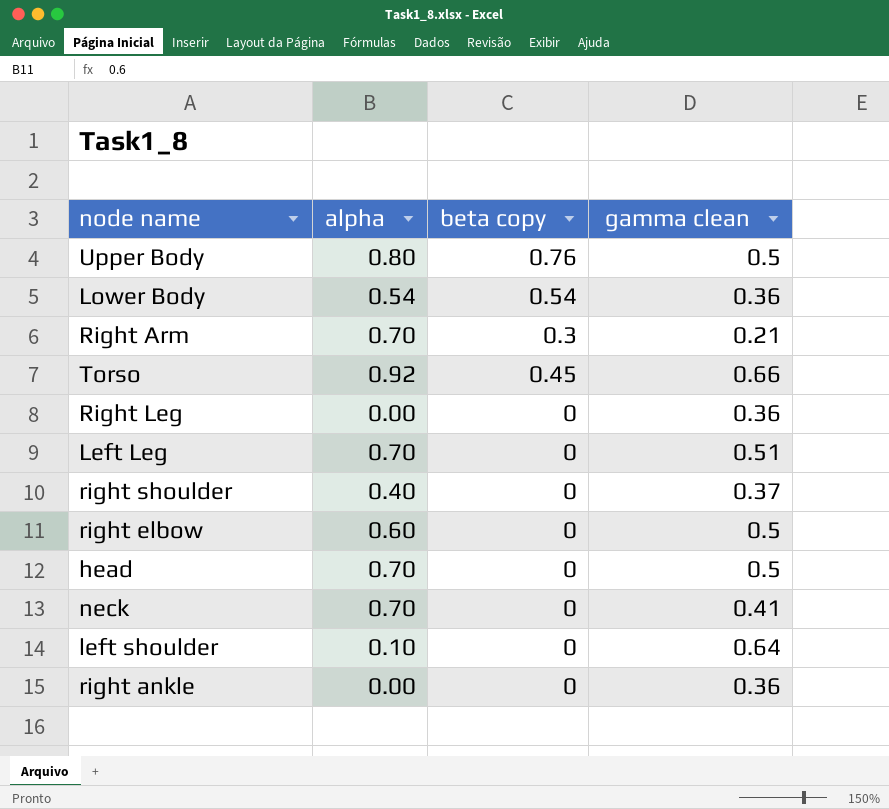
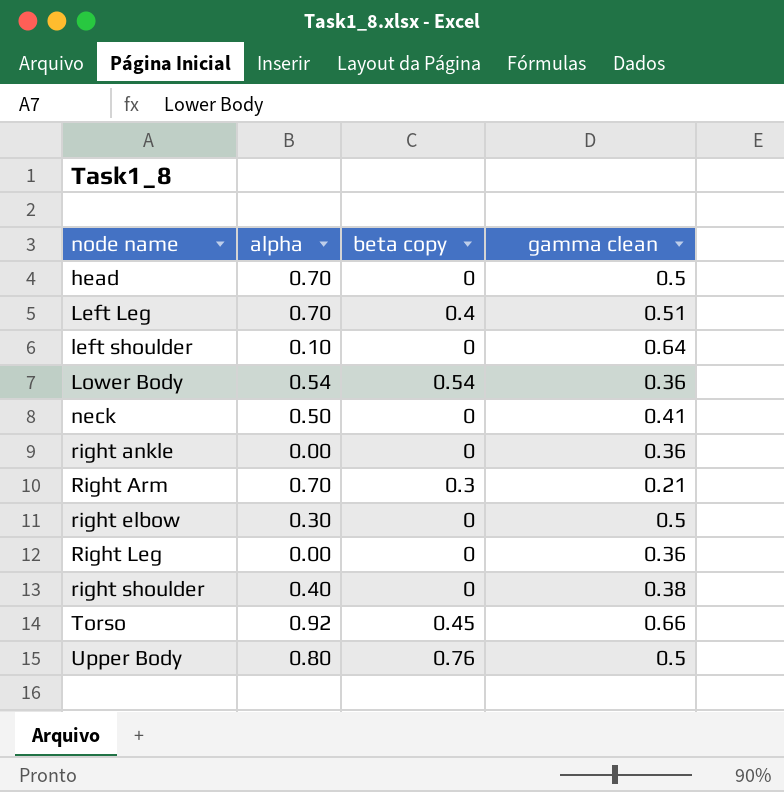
row order: none -> node name ascending
Left Leg | beta copy: 0 -> 0.4
neck | alpha: 0.70 -> 0.50
right elbow | alpha: 0.60 -> 0.30
right shoulder | gamma clean: 0.37 -> 0.38

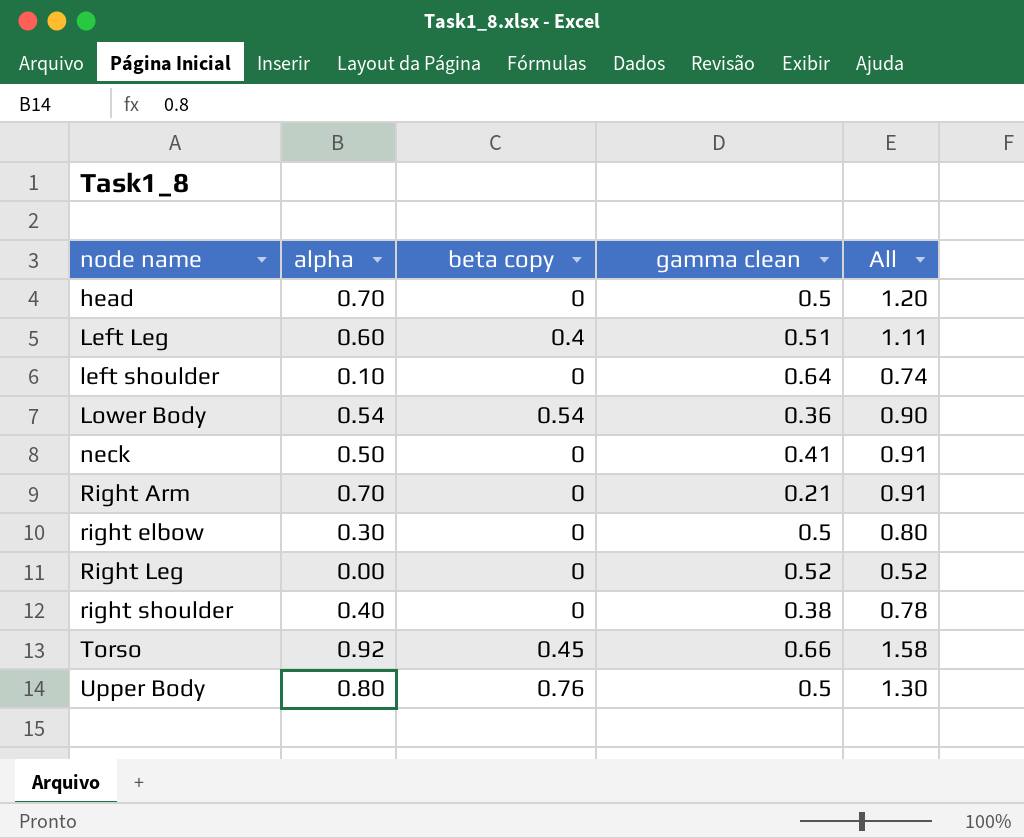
column All | formula: none -> [alpha] + [gamma clean]
row right ankle: 0.00 | 0 | 0.36 -> none
Left Leg | alpha: 0.70 -> 0.60
Right Arm | beta copy: 0.3 -> 0
Right Leg | gamma clean: 0.36 -> 0.52

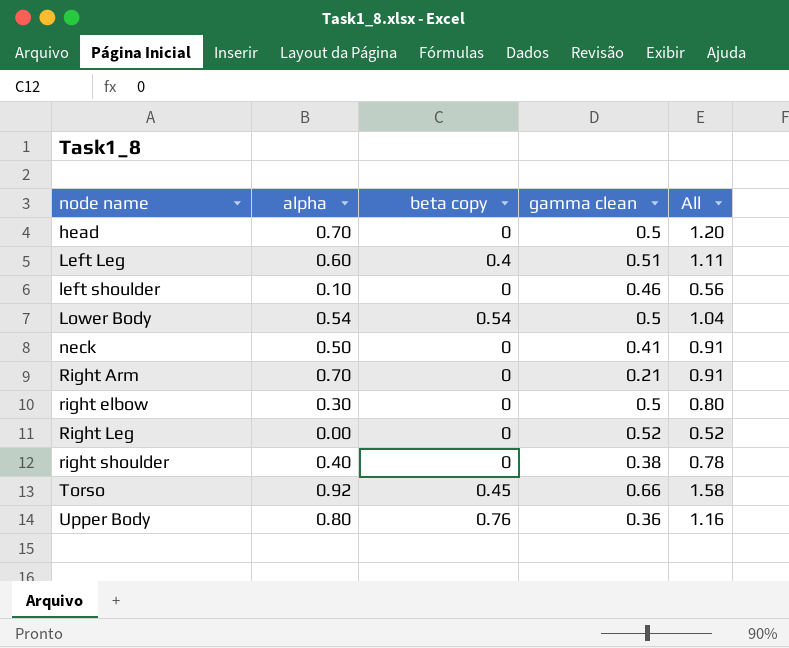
left shoulder | gamma clean: 0.64 -> 0.46
left shoulder | All: 0.74 -> 0.56
Lower Body | gamma clean: 0.36 -> 0.5
Lower Body | All: 0.90 -> 1.04
Upper Body | gamma clean: 0.5 -> 0.36
Upper Body | All: 1.30 -> 1.16

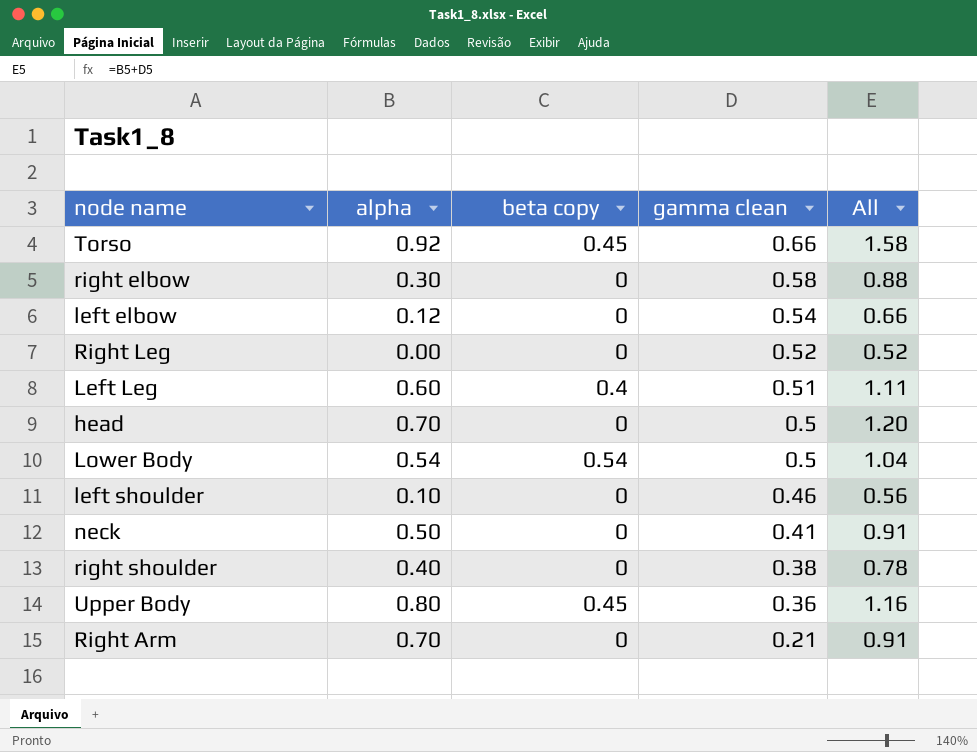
row order: node name ascending -> gamma clean descending
right elbow | gamma clean: 0.5 -> 0.58
right elbow | All: 0.80 -> 0.88
row left elbow: none -> 0.12 | 0 | 0.54 | 0.66
Upper Body | beta copy: 0.76 -> 0.45

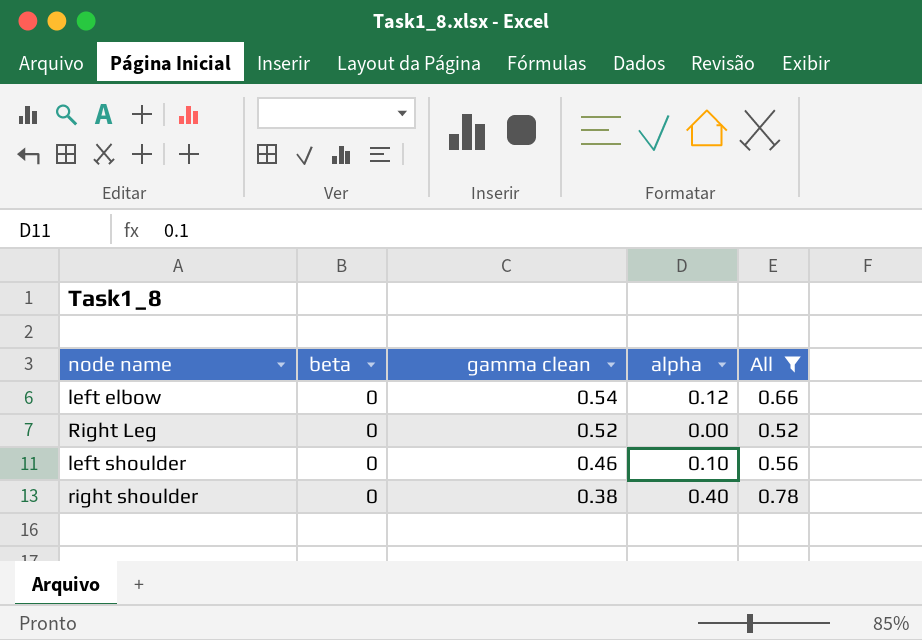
filter: none -> All <= 0.78
column name: beta copy -> beta
column alpha | position: 2 -> 4

